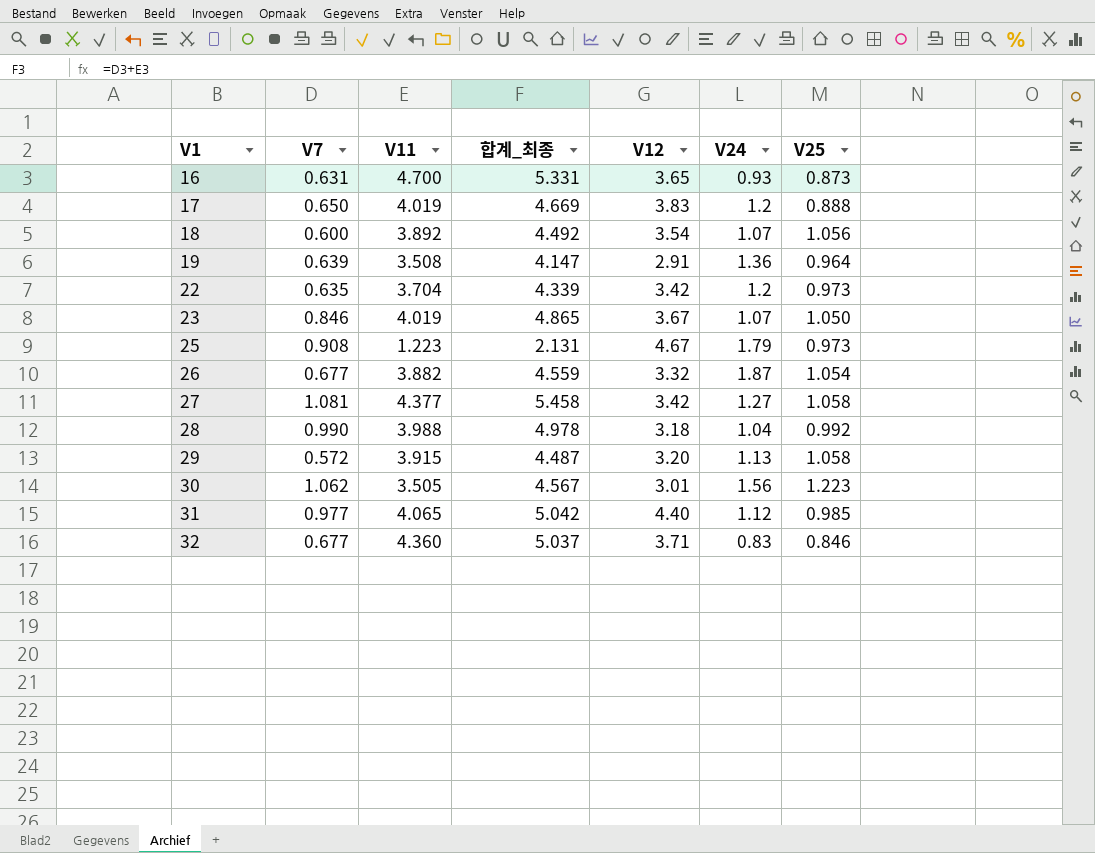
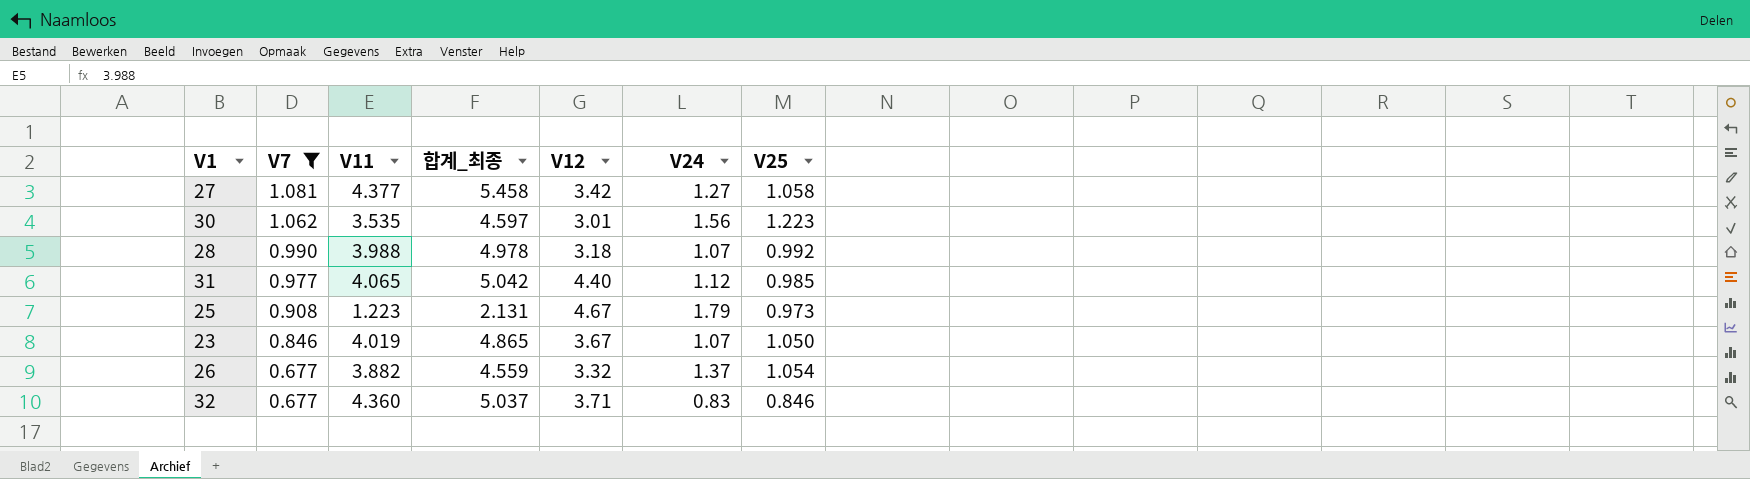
filter: none -> V7 >= 0.677
row order: V1 ascending -> V7 descending
30 | V11: 3.505 -> 3.535
30 | 합계_최종: 4.567 -> 4.597
28 | V24: 1.04 -> 1.07
26 | V24: 1.87 -> 1.37

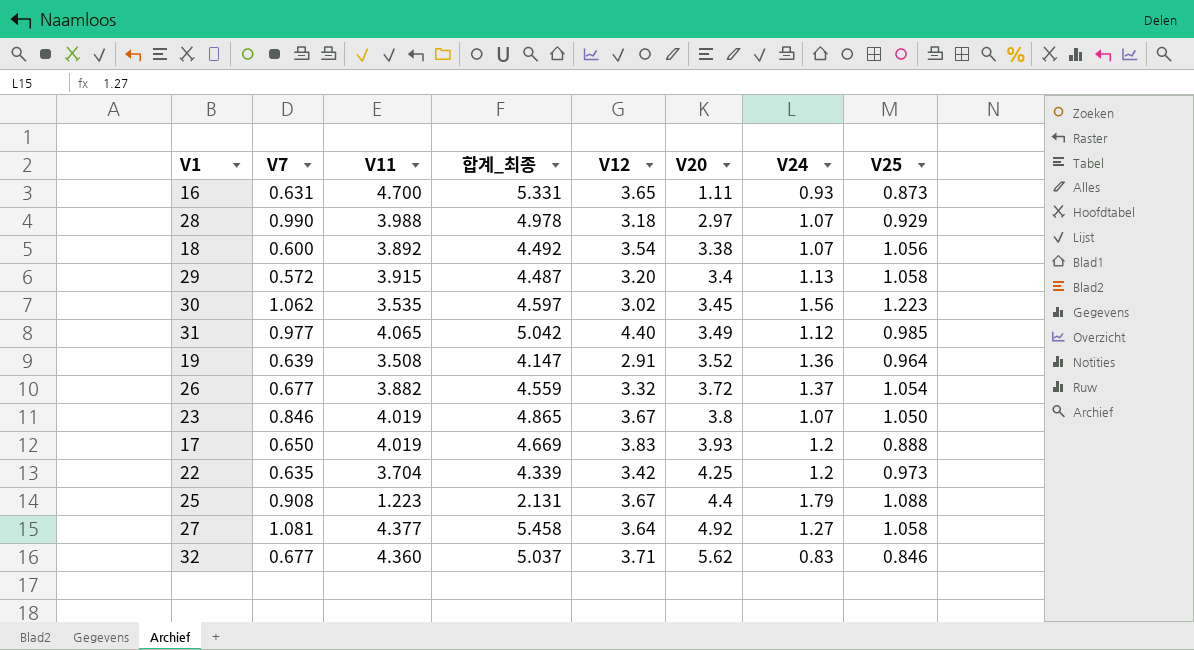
filter: V7 >= 0.677 -> none
row order: V7 descending -> V20 ascending
column V20 | position: none -> 6
28 | V25: 0.992 -> 0.929
30 | V12: 3.01 -> 3.02
25 | V12: 4.67 -> 3.67
25 | V25: 0.973 -> 1.088
27 | V12: 3.42 -> 3.64

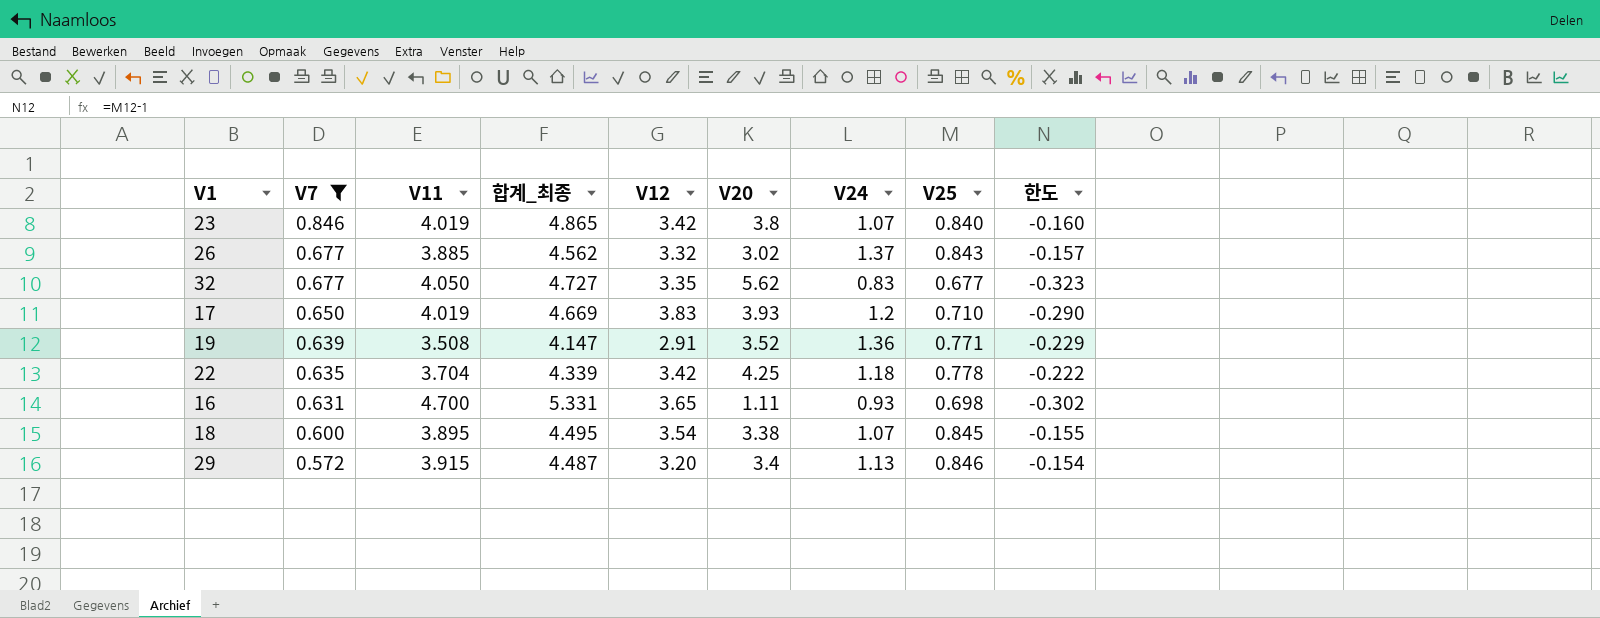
filter: none -> V7 <= 0.846
row order: V20 ascending -> V7 descending
column 한도 | formula: none -> [V25] - 1
23 | V12: 3.67 -> 3.42
23 | V25: 1.050 -> 0.840
26 | V11: 3.882 -> 3.885
26 | 합계_최종: 4.559 -> 4.562
26 | V20: 3.72 -> 3.02
26 | V25: 1.054 -> 0.843
32 | V11: 4.360 -> 4.050
32 | 합계_최종: 5.037 -> 4.727
32 | V12: 3.71 -> 3.35
32 | V25: 0.846 -> 0.677
17 | V25: 0.888 -> 0.710
19 | V25: 0.964 -> 0.771
22 | V24: 1.2 -> 1.18
22 | V25: 0.973 -> 0.778
16 | V25: 0.873 -> 0.698
18 | V11: 3.892 -> 3.895
18 | 합계_최종: 4.492 -> 4.495
18 | V25: 1.056 -> 0.845
29 | V25: 1.058 -> 0.846

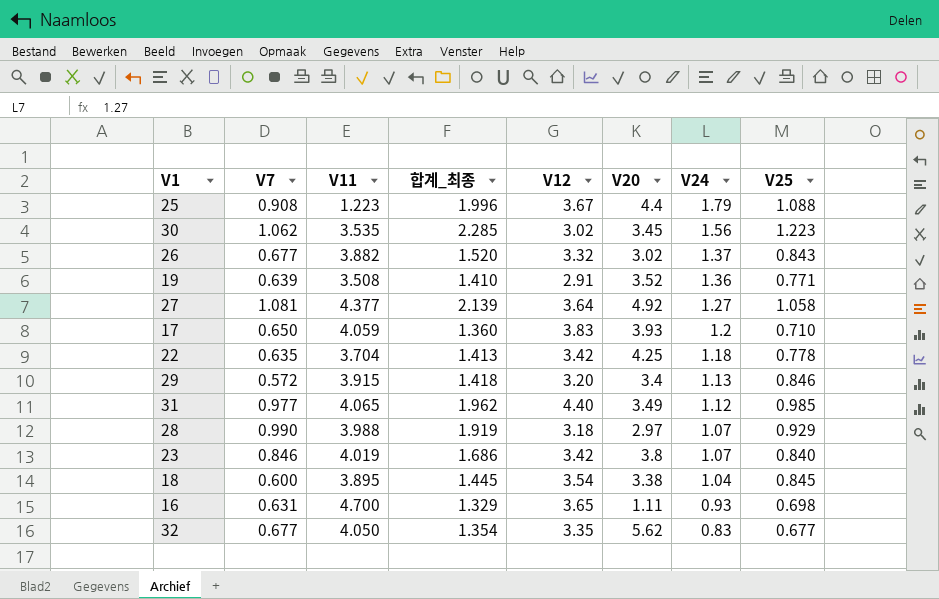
filter: V7 <= 0.846 -> none
row order: V7 descending -> V24 descending
column 한도 | formula: [V25] - 1 -> none
column 합계_최종 | formula: [V7] + [V11] -> [V7] + [V25]
26 | V11: 3.885 -> 3.882
17 | V11: 4.019 -> 4.059
18 | V24: 1.07 -> 1.04

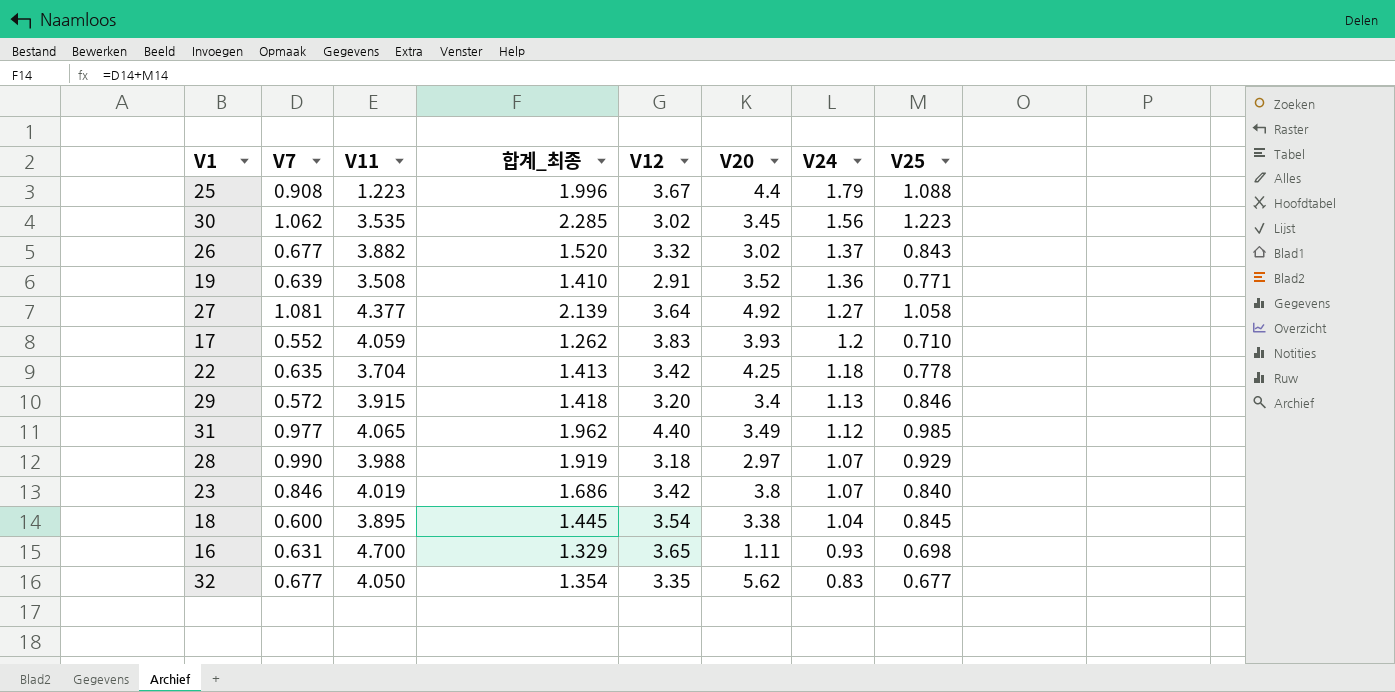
17 | V7: 0.650 -> 0.552
17 | 합계_최종: 1.360 -> 1.262

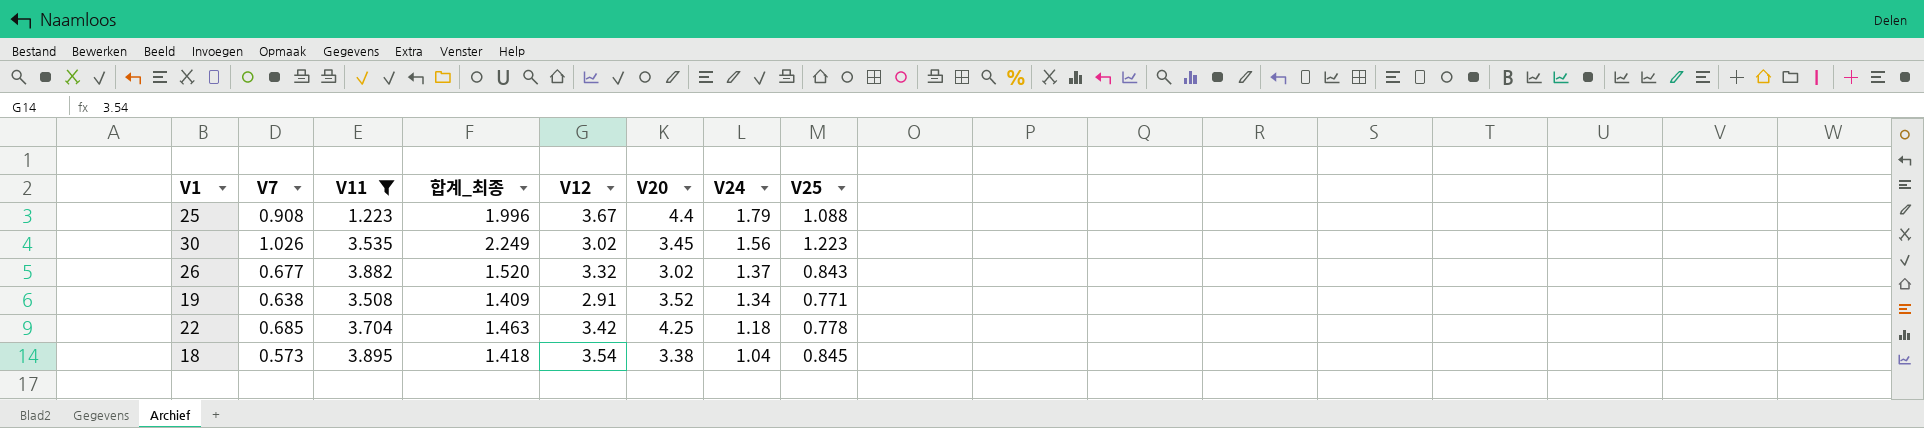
filter: none -> V11 <= 3.895
30 | V7: 1.062 -> 1.026
30 | 합계_최종: 2.285 -> 2.249
19 | V7: 0.639 -> 0.638
19 | 합계_최종: 1.410 -> 1.409
19 | V24: 1.36 -> 1.34
22 | V7: 0.635 -> 0.685
22 | 합계_최종: 1.413 -> 1.463
18 | V7: 0.600 -> 0.573
18 | 합계_최종: 1.445 -> 1.418

